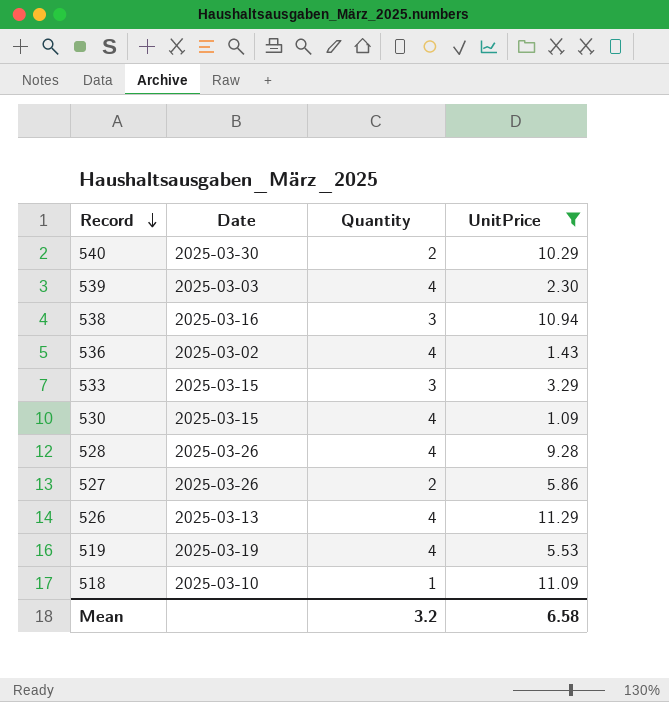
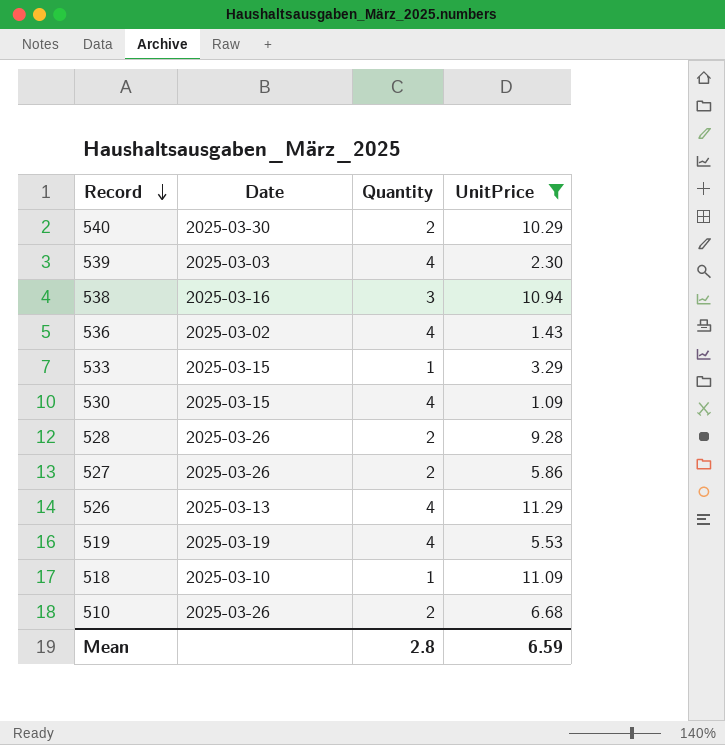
533 | Quantity: 3 -> 1
528 | Quantity: 4 -> 2
row 510: none -> 2025-03-26 | 2 | 6.68
Mean | Quantity: 3.2 -> 2.8
Mean | UnitPrice: 6.58 -> 6.59

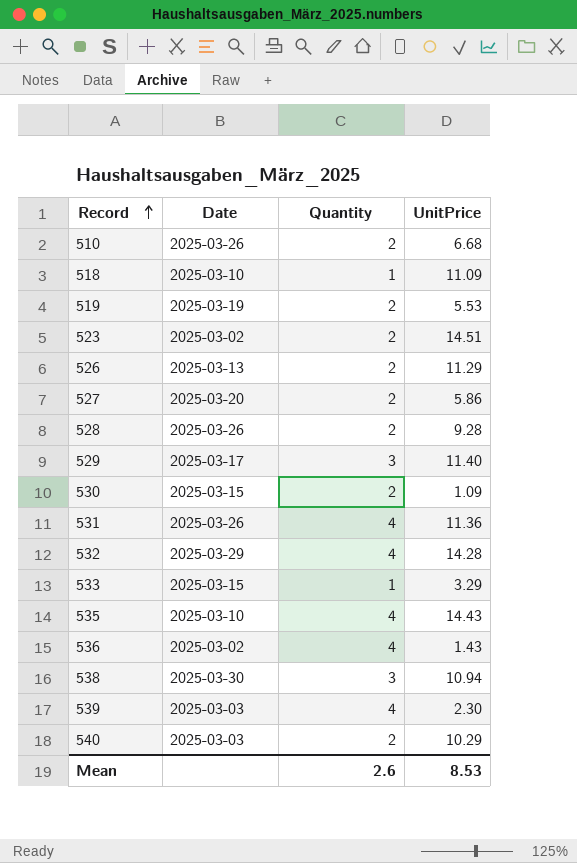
filter: UnitPrice <= 11.29 -> none
row order: Record descending -> Record ascending
519 | Quantity: 4 -> 2
526 | Quantity: 4 -> 2
527 | Date: 2025-03-26 -> 2025-03-20
530 | Quantity: 4 -> 2
538 | Date: 2025-03-16 -> 2025-03-30
540 | Date: 2025-03-30 -> 2025-03-03
Mean | Quantity: 2.8 -> 2.6
Mean | UnitPrice: 6.59 -> 8.53

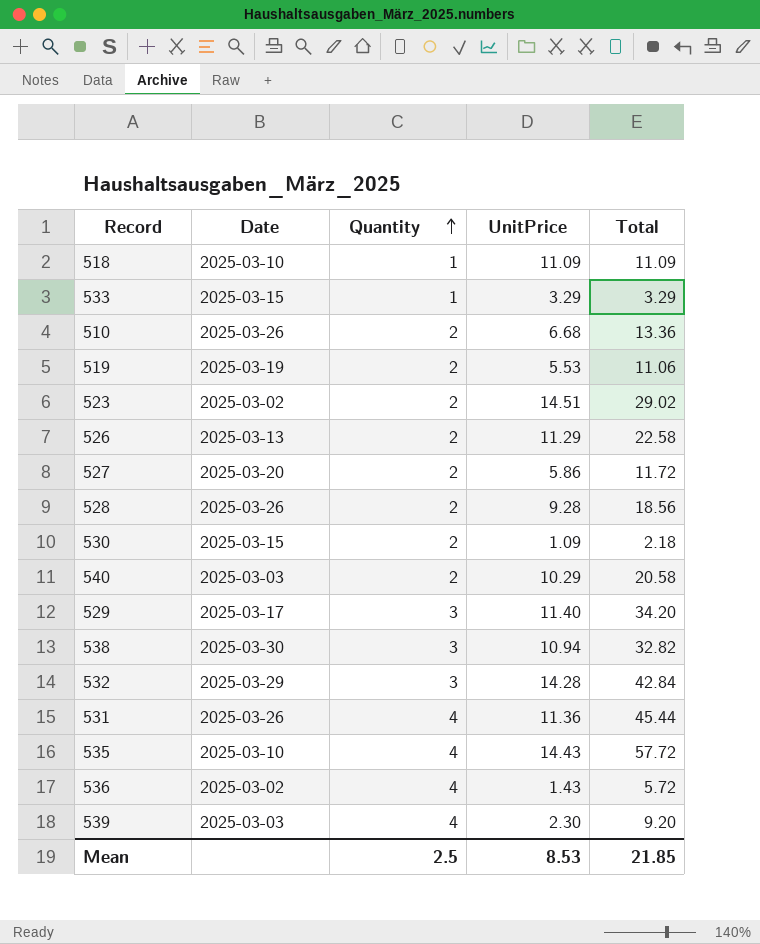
row order: Record ascending -> Quantity ascending
column Total | formula: none -> [Quantity] * [UnitPrice]
532 | Quantity: 4 -> 3
Mean | Quantity: 2.6 -> 2.5

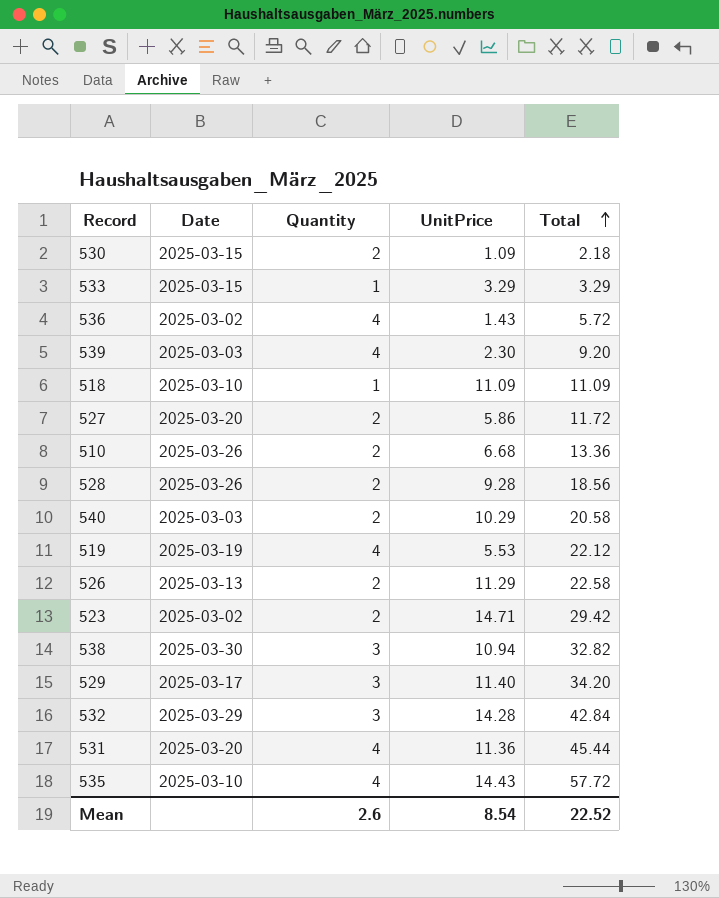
row order: Quantity ascending -> Total ascending
519 | Quantity: 2 -> 4
519 | Total: 11.06 -> 22.12
523 | UnitPrice: 14.51 -> 14.71
523 | Total: 29.02 -> 29.42
531 | Date: 2025-03-26 -> 2025-03-20
Mean | Quantity: 2.5 -> 2.6
Mean | UnitPrice: 8.53 -> 8.54
Mean | Total: 21.85 -> 22.52

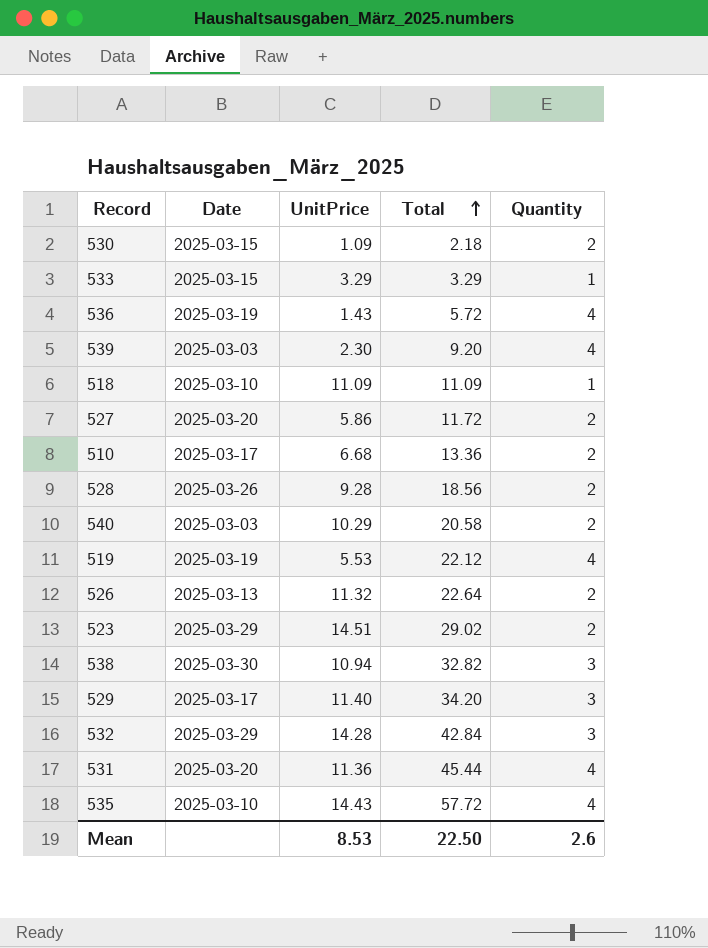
column Quantity | position: 3 -> 5
536 | Date: 2025-03-02 -> 2025-03-19
510 | Date: 2025-03-26 -> 2025-03-17
526 | UnitPrice: 11.29 -> 11.32
526 | Total: 22.58 -> 22.64
523 | Date: 2025-03-02 -> 2025-03-29
523 | UnitPrice: 14.71 -> 14.51
523 | Total: 29.42 -> 29.02
Mean | UnitPrice: 8.54 -> 8.53
Mean | Total: 22.52 -> 22.50

